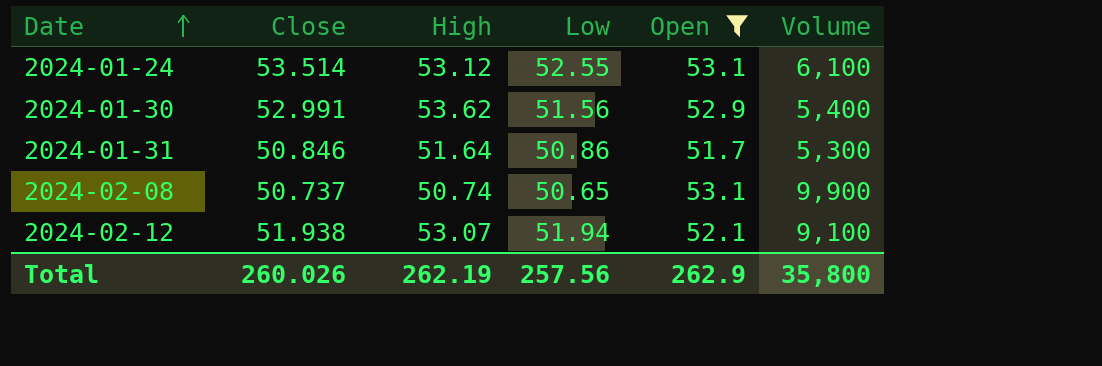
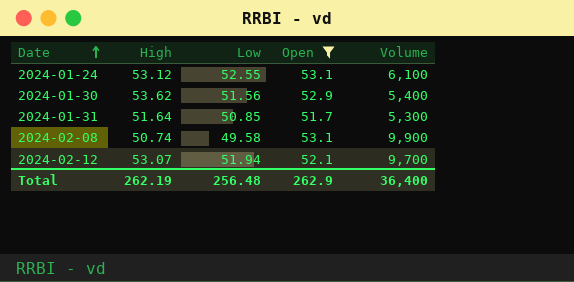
column Close | position: 2 -> none
2024-01-31 | Low: 50.86 -> 50.85
2024-02-08 | Low: 50.65 -> 49.58
2024-02-12 | Volume: 9,100 -> 9,700
Total | Low: 257.56 -> 256.48
Total | Volume: 35,800 -> 36,400

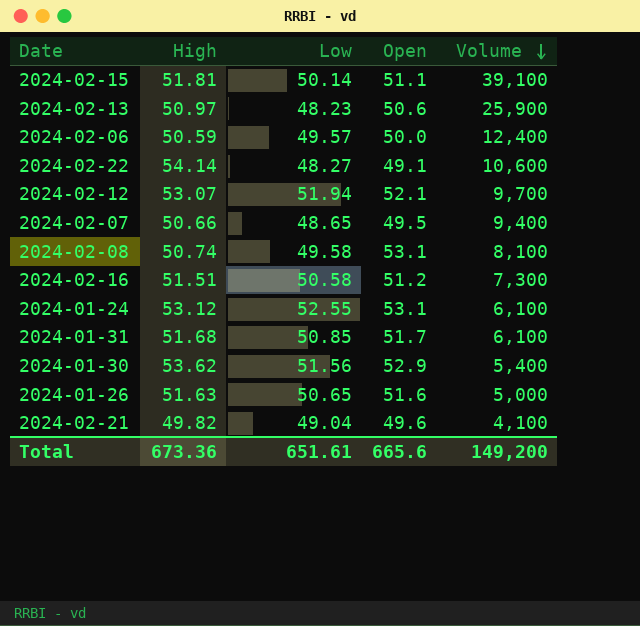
filter: Open >= 51.7 -> none
row order: Date ascending -> Volume descending
2024-02-08 | Volume: 9,900 -> 8,100
2024-01-31 | High: 51.64 -> 51.68
2024-01-31 | Volume: 5,300 -> 6,100
Total | High: 262.19 -> 673.36
Total | Low: 256.48 -> 651.61
Total | Open: 262.9 -> 665.6
Total | Volume: 36,400 -> 149,200

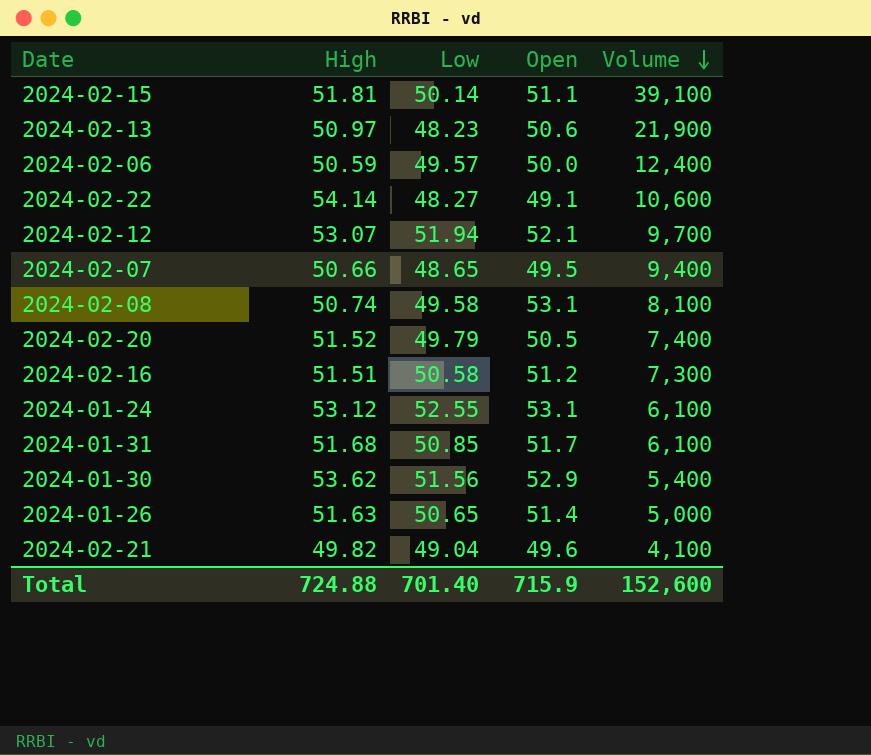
2024-02-13 | Volume: 25,900 -> 21,900
row 2024-02-20: none -> 51.52 | 49.79 | 50.5 | 7,400
2024-01-26 | Open: 51.6 -> 51.4
Total | High: 673.36 -> 724.88
Total | Low: 651.61 -> 701.40
Total | Open: 665.6 -> 715.9
Total | Volume: 149,200 -> 152,600

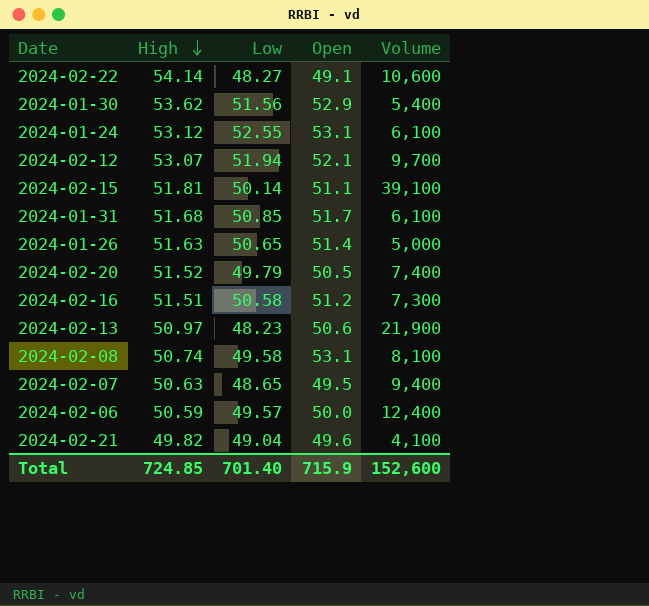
row order: Volume descending -> High descending
2024-02-07 | High: 50.66 -> 50.63
Total | High: 724.88 -> 724.85

